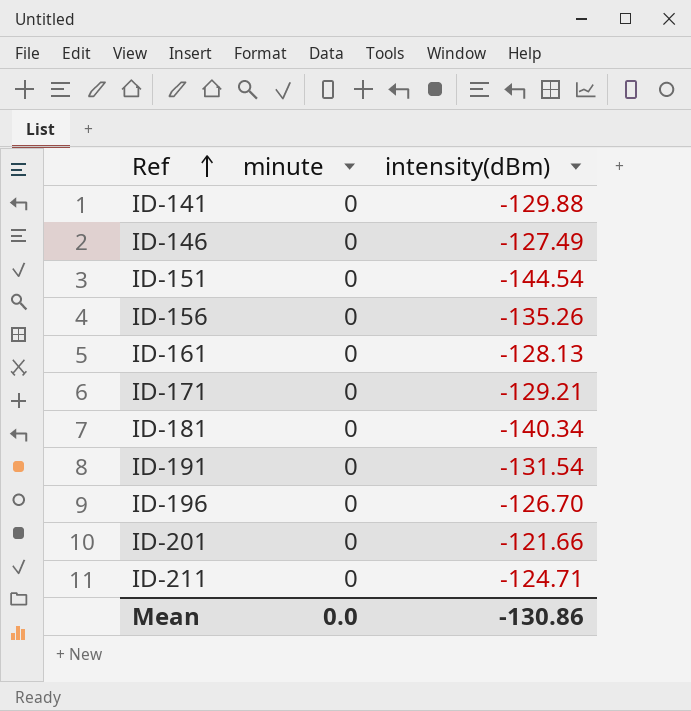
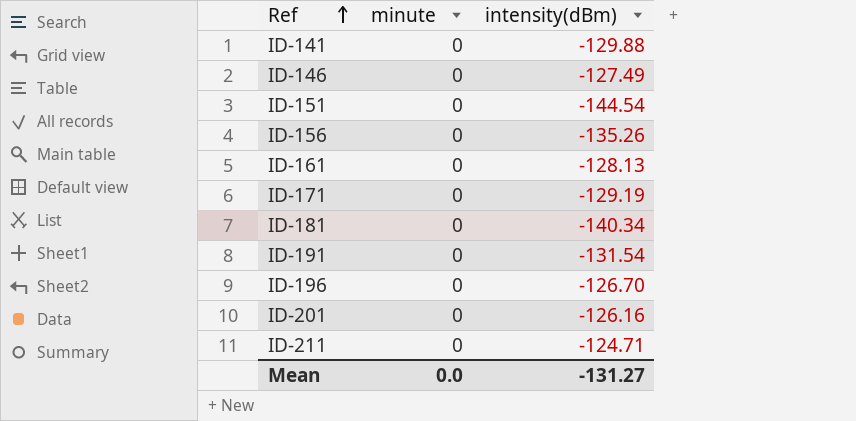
ID-171 | intensity(dBm): -129.21 -> -129.19
ID-201 | intensity(dBm): -121.66 -> -126.16
Mean | intensity(dBm): -130.86 -> -131.27

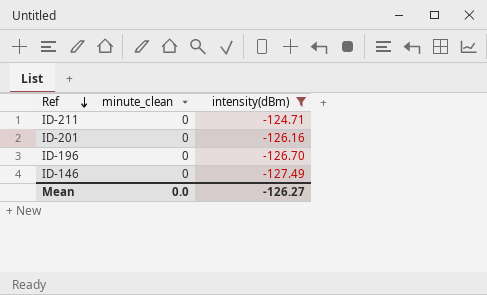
filter: none -> intensity(dBm) >= -127.49
row order: Ref ascending -> Ref descending
column name: minute -> minute_clean
Mean | intensity(dBm): -131.27 -> -126.27

